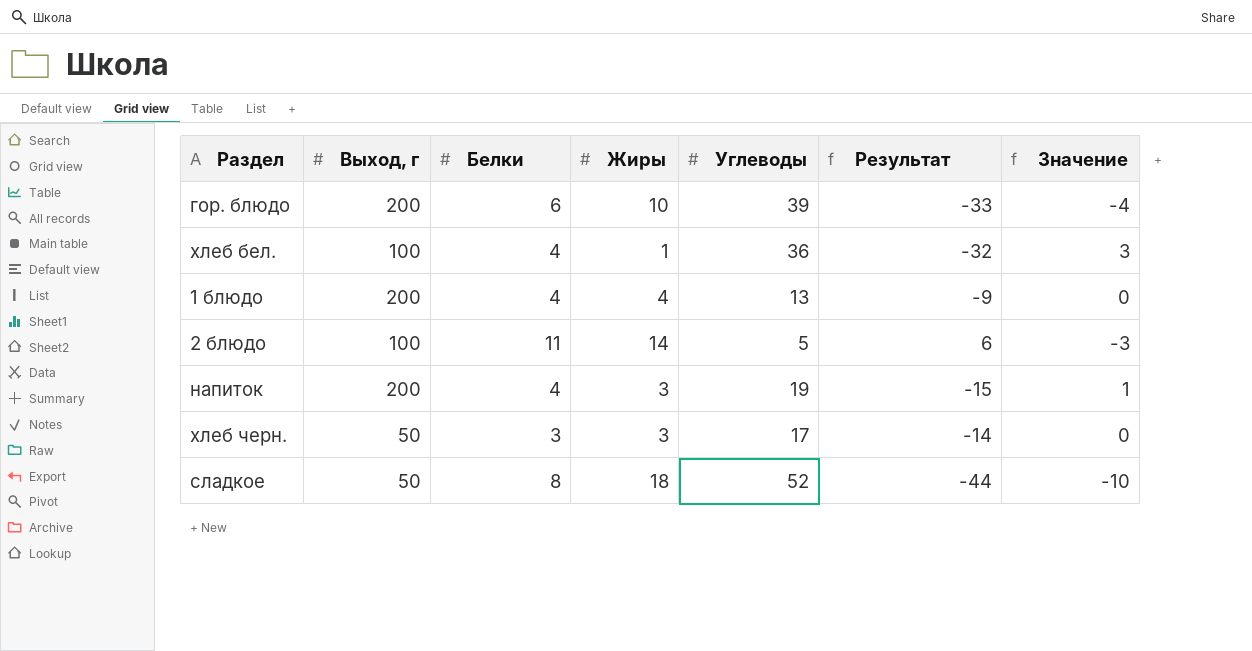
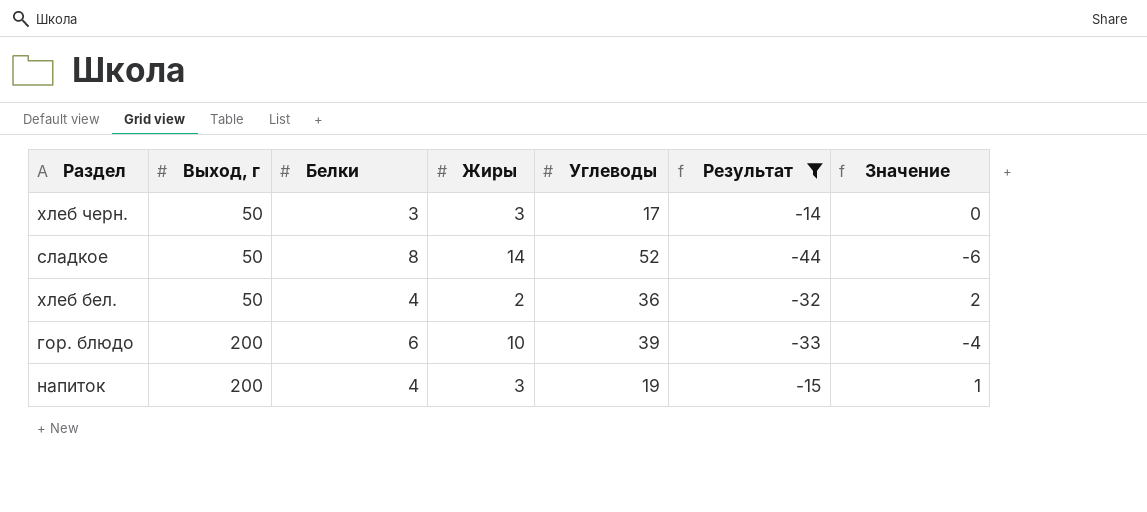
filter: none -> Результат <= -14
row order: none -> Выход, г ascending
сладкое | Жиры: 18 -> 14
сладкое | Значение: -10 -> -6
хлеб бел. | Выход, г: 100 -> 50
хлеб бел. | Жиры: 1 -> 2
хлеб бел. | Значение: 3 -> 2

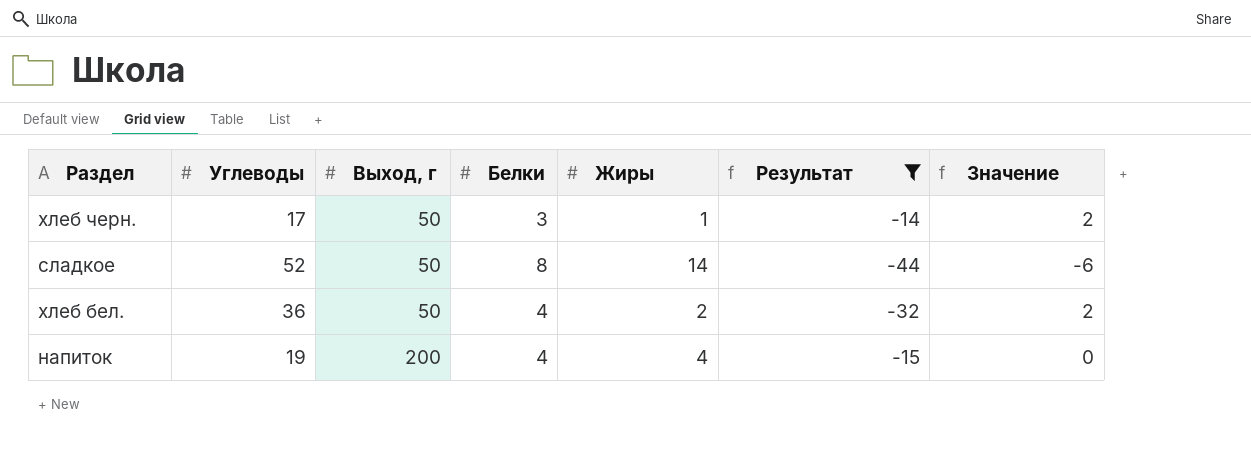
column Углеводы | position: 5 -> 2
row гор. блюдо: 200 | 6 | 10 | 39 | -33 | -4 -> none
хлеб черн. | Жиры: 3 -> 1
хлеб черн. | Значение: 0 -> 2
напиток | Жиры: 3 -> 4
напиток | Значение: 1 -> 0

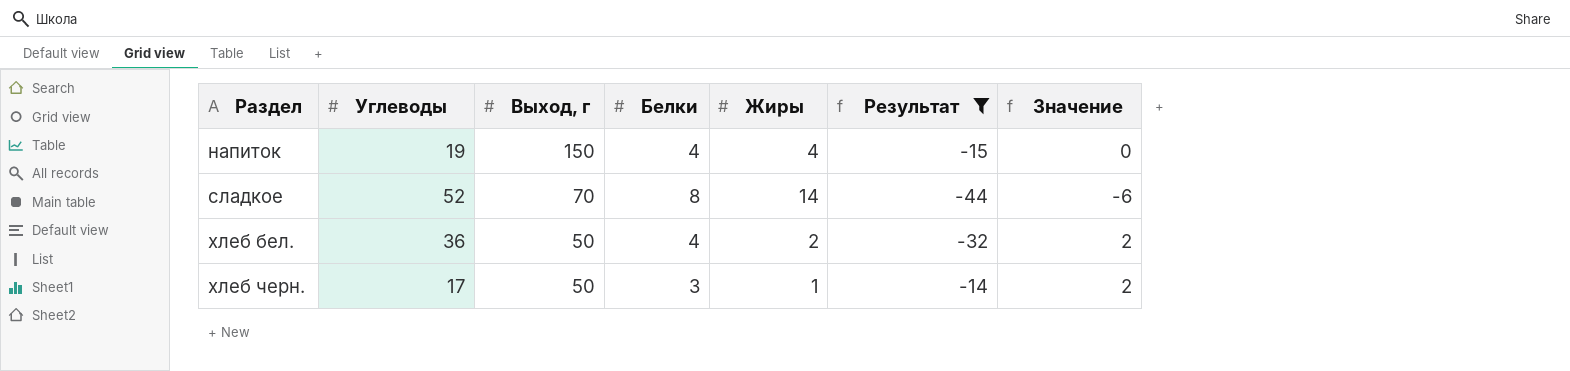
row order: Выход, г ascending -> Раздел ascending
напиток | Выход, г: 200 -> 150
сладкое | Выход, г: 50 -> 70

